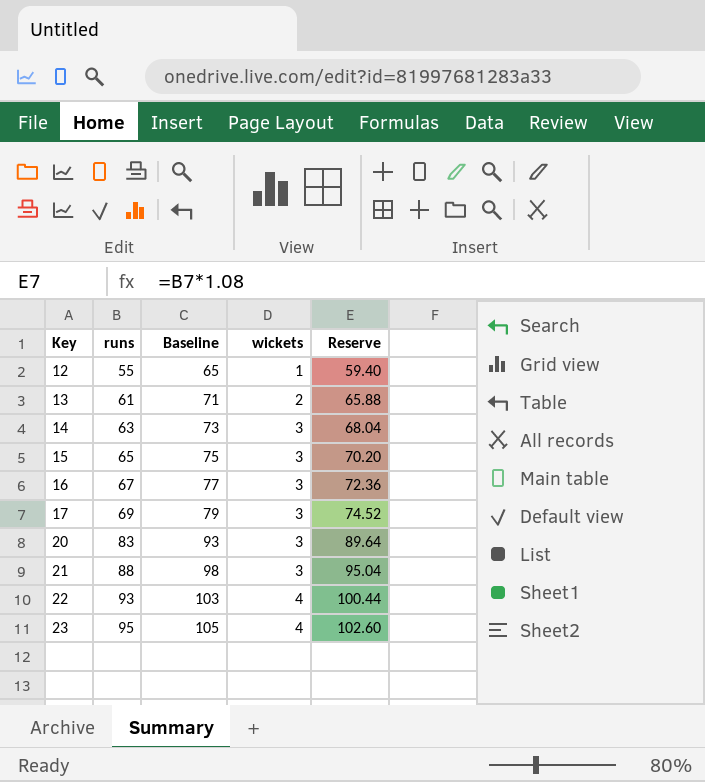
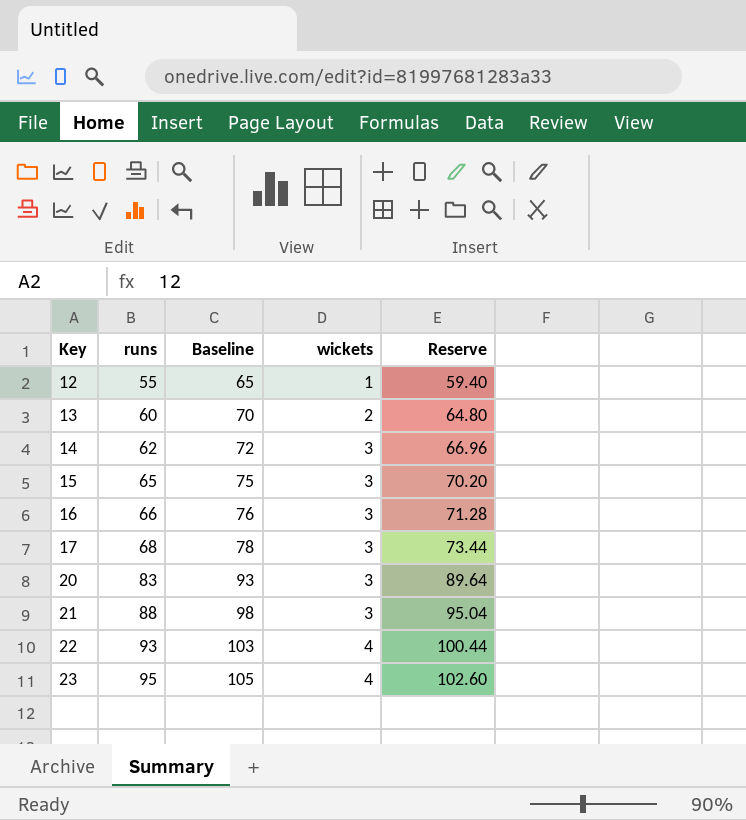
13 | runs: 61 -> 60
13 | Baseline: 71 -> 70
13 | Reserve: 65.88 -> 64.80
14 | runs: 63 -> 62
14 | Baseline: 73 -> 72
14 | Reserve: 68.04 -> 66.96
16 | runs: 67 -> 66
16 | Baseline: 77 -> 76
16 | Reserve: 72.36 -> 71.28
17 | runs: 69 -> 68
17 | Baseline: 79 -> 78
17 | Reserve: 74.52 -> 73.44

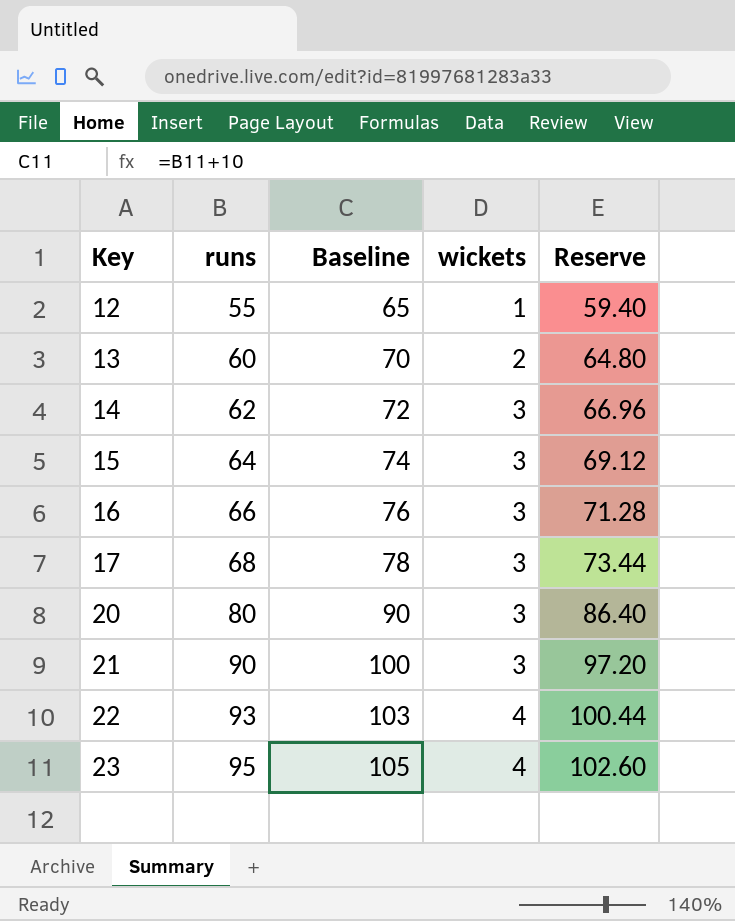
15 | runs: 65 -> 64
15 | Baseline: 75 -> 74
15 | Reserve: 70.20 -> 69.12
20 | runs: 83 -> 80
20 | Baseline: 93 -> 90
20 | Reserve: 89.64 -> 86.40
21 | runs: 88 -> 90
21 | Baseline: 98 -> 100
21 | Reserve: 95.04 -> 97.20

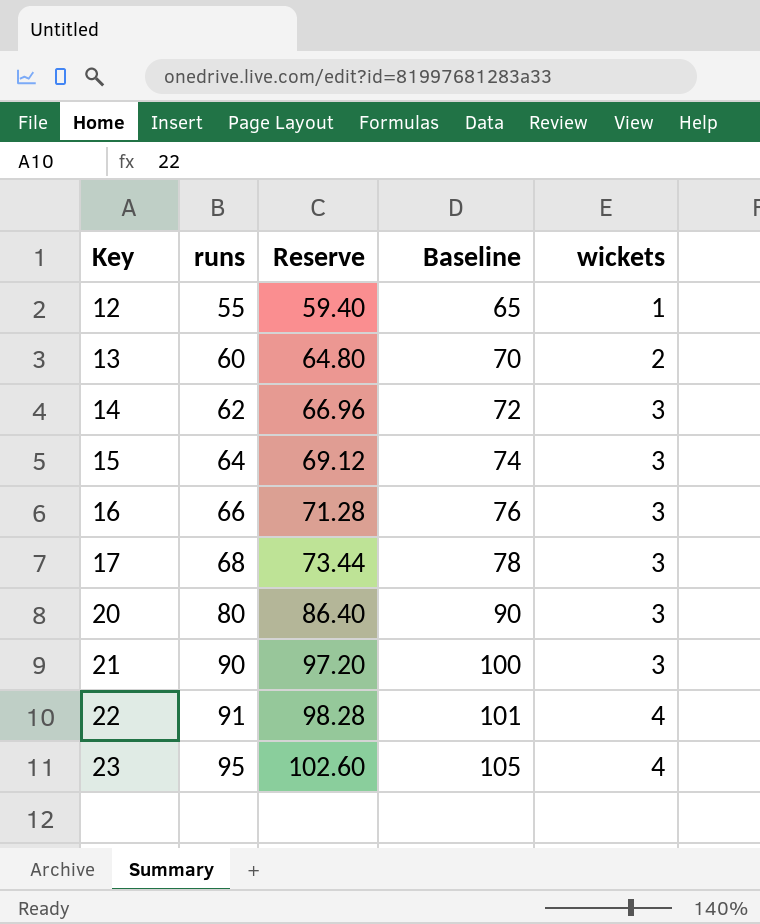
column Reserve | position: 5 -> 3
22 | runs: 93 -> 91
22 | Reserve: 100.44 -> 98.28
22 | Baseline: 103 -> 101

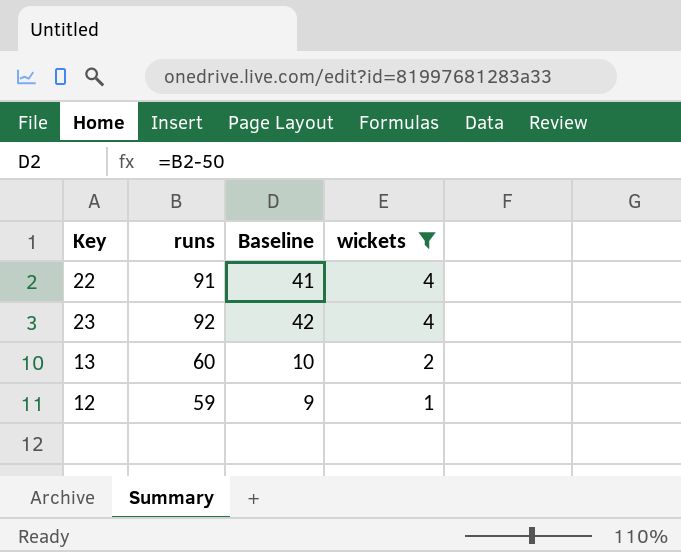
filter: none -> wickets != 3
row order: Key ascending -> wickets descending
column Reserve | formula: [runs] * 1.08 -> none
column Baseline | formula: [runs] + 10 -> [runs] - 50
23 | runs: 95 -> 92
12 | runs: 55 -> 59

